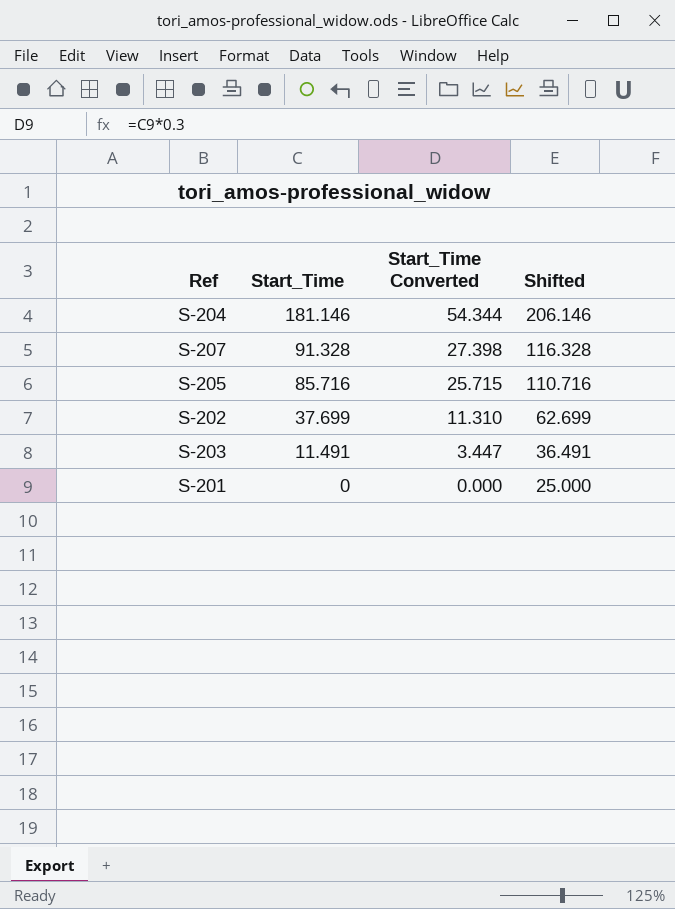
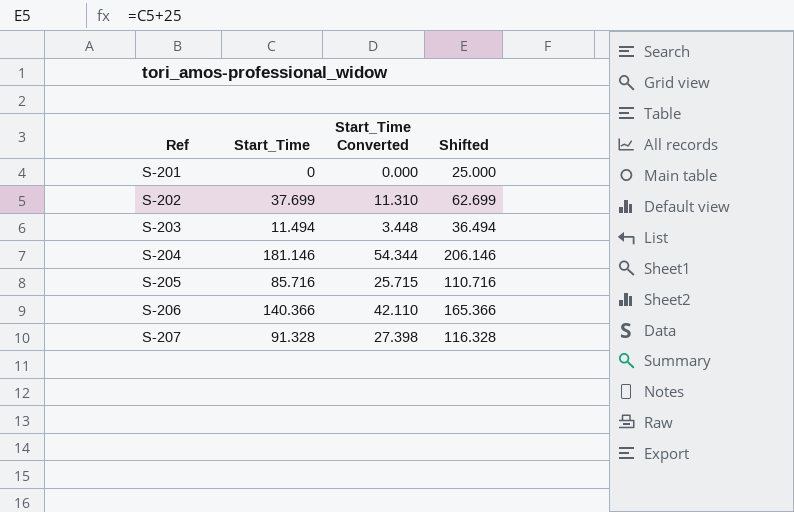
row order: Start_Time descending -> Ref ascending
S-203 | Start_Time: 11.491 -> 11.494
S-203 | Start_Time Converted: 3.447 -> 3.448
S-203 | Shifted: 36.491 -> 36.494
row S-206: none -> 140.366 | 42.110 | 165.366

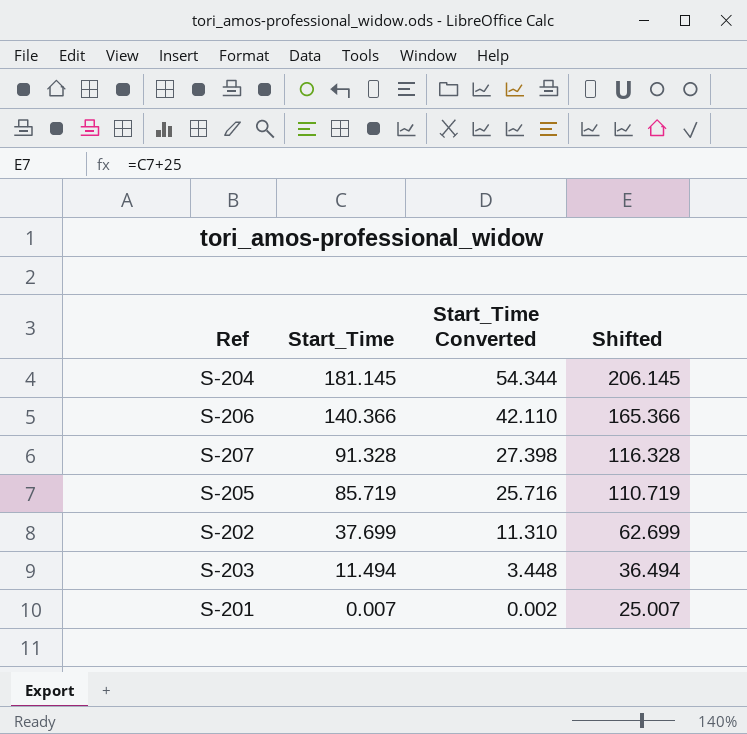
row order: Ref ascending -> Start_Time descending
S-204 | Start_Time: 181.146 -> 181.145
S-204 | Shifted: 206.146 -> 206.145
S-205 | Start_Time: 85.716 -> 85.719
S-205 | Start_Time Converted: 25.715 -> 25.716
S-205 | Shifted: 110.716 -> 110.719
S-201 | Start_Time: 0 -> 0.007
S-201 | Start_Time Converted: 0.000 -> 0.002
S-201 | Shifted: 25.000 -> 25.007

